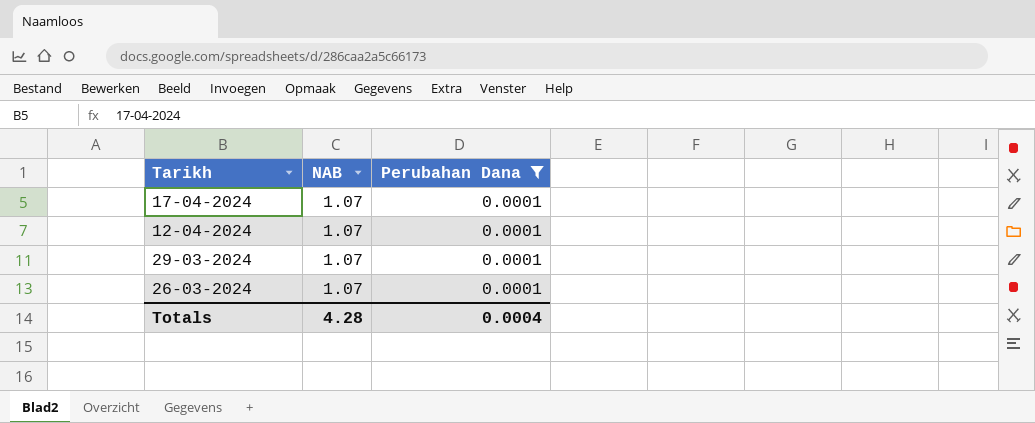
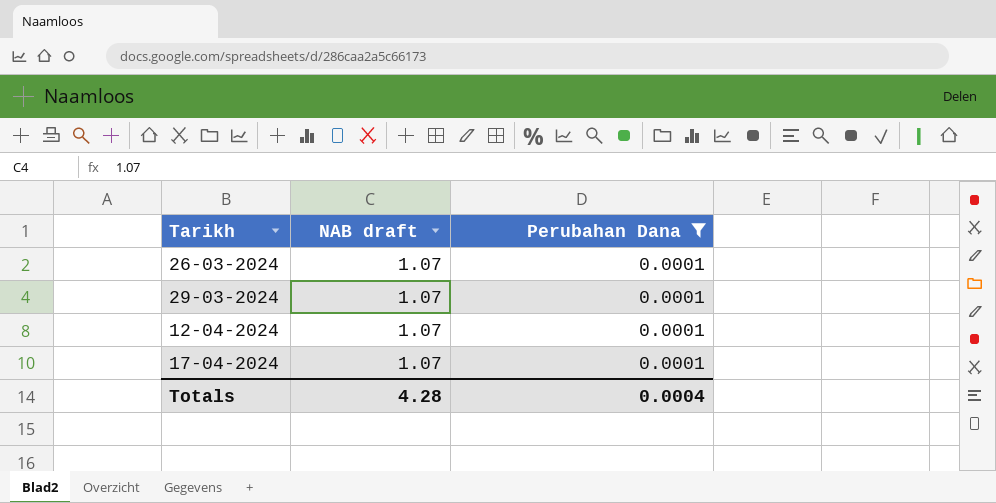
row order: Tarikh descending -> Tarikh ascending
column name: NAB -> NAB draft

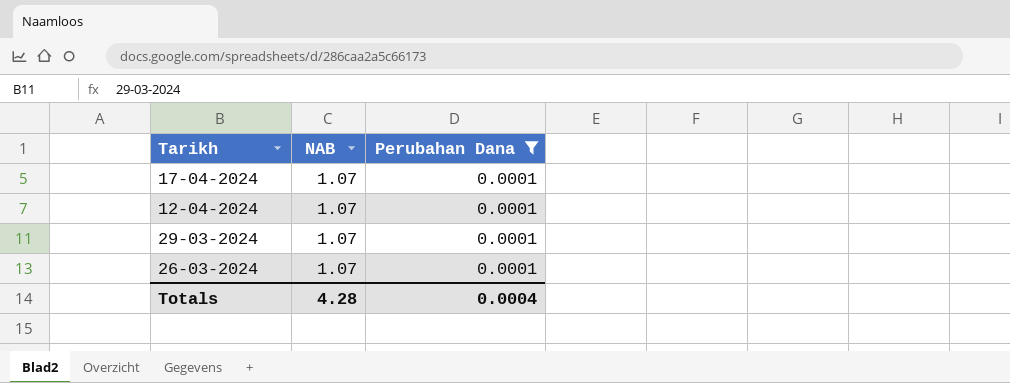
row order: Tarikh ascending -> Tarikh descending
column name: NAB draft -> NAB

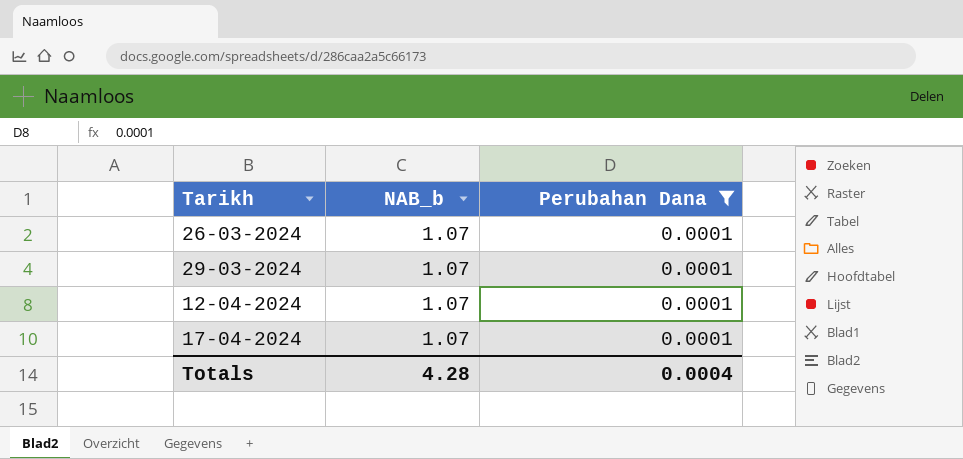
row order: Tarikh descending -> Tarikh ascending
column name: NAB -> NAB_b

